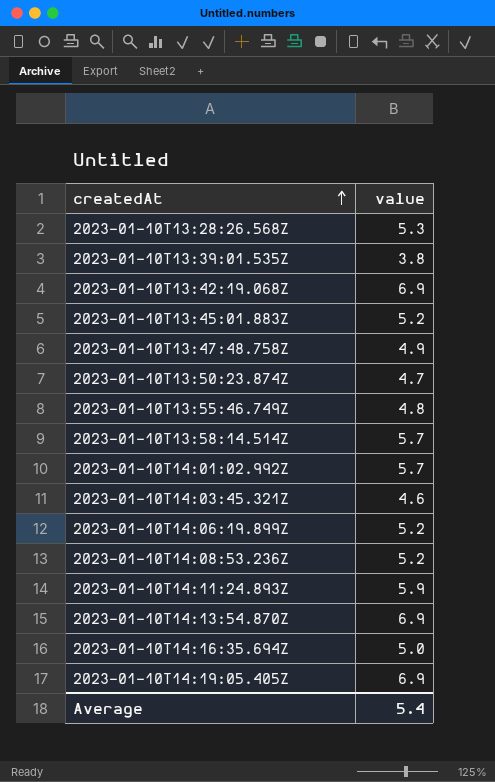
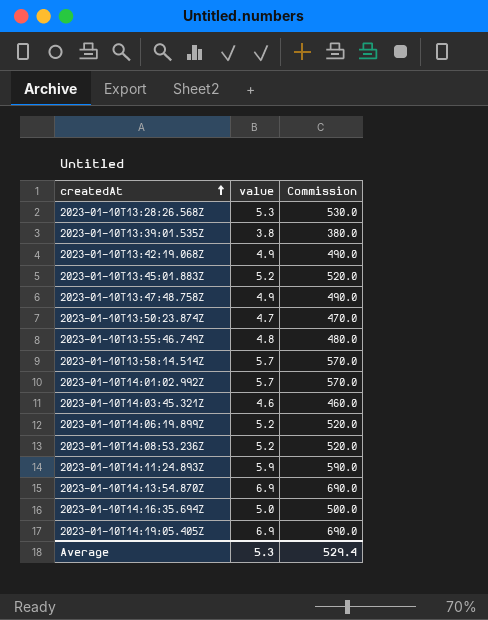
column Commission | formula: none -> [value] * 100
2023-01-10T13:42:19.068Z | value: 6.9 -> 4.9
Average | value: 5.4 -> 5.3

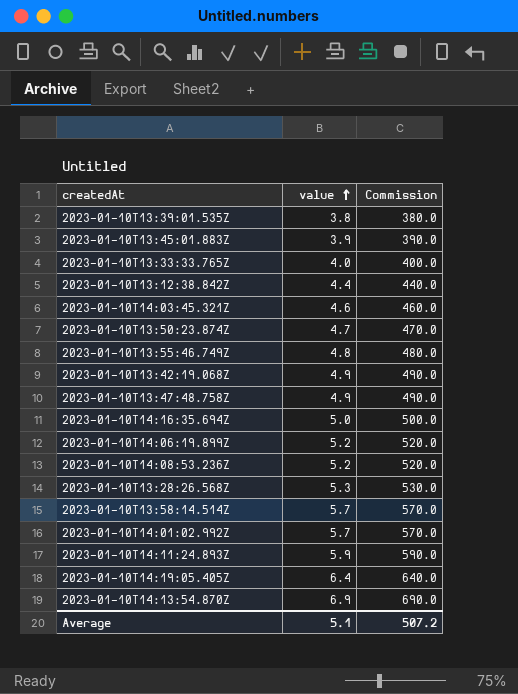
row order: createdAt ascending -> value ascending
2023-01-10T13:45:01.883Z | value: 5.2 -> 3.9
2023-01-10T13:45:01.883Z | Commission: 520.0 -> 390.0
row 2023-01-10T13:33:33.765Z: none -> 4.0 | 400.0
row 2023-01-10T13:12:38.842Z: none -> 4.4 | 440.0
2023-01-10T14:19:05.405Z | value: 6.9 -> 6.4
2023-01-10T14:19:05.405Z | Commission: 690.0 -> 640.0
Average | value: 5.3 -> 5.1
Average | Commission: 529.4 -> 507.2

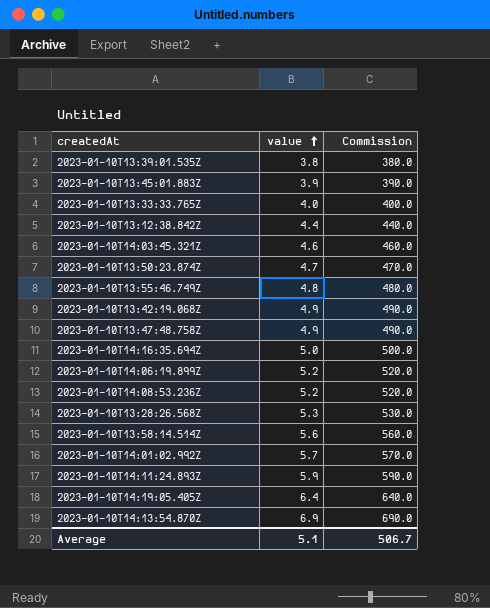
2023-01-10T13:58:14.514Z | value: 5.7 -> 5.6
2023-01-10T13:58:14.514Z | Commission: 570.0 -> 560.0
Average | Commission: 507.2 -> 506.7

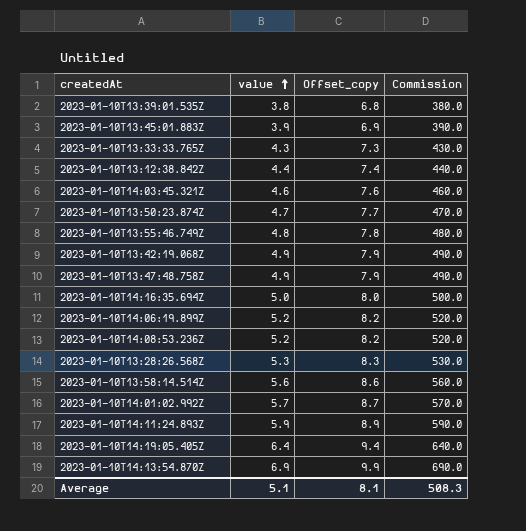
column Offset_copy | formula: none -> [value] + 3
2023-01-10T13:33:33.765Z | value: 4.0 -> 4.3
2023-01-10T13:33:33.765Z | Commission: 400.0 -> 430.0
Average | Commission: 506.7 -> 508.3

